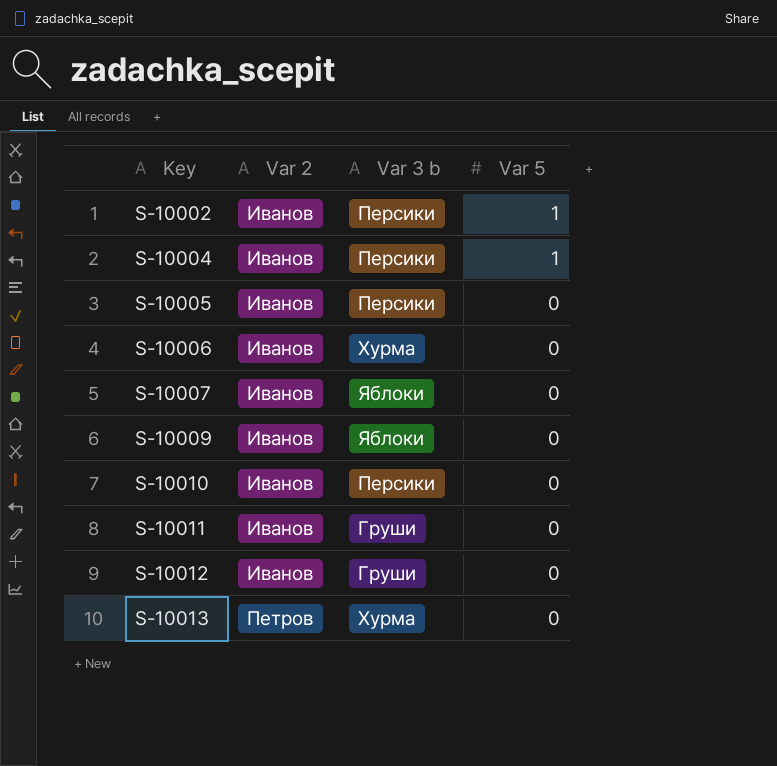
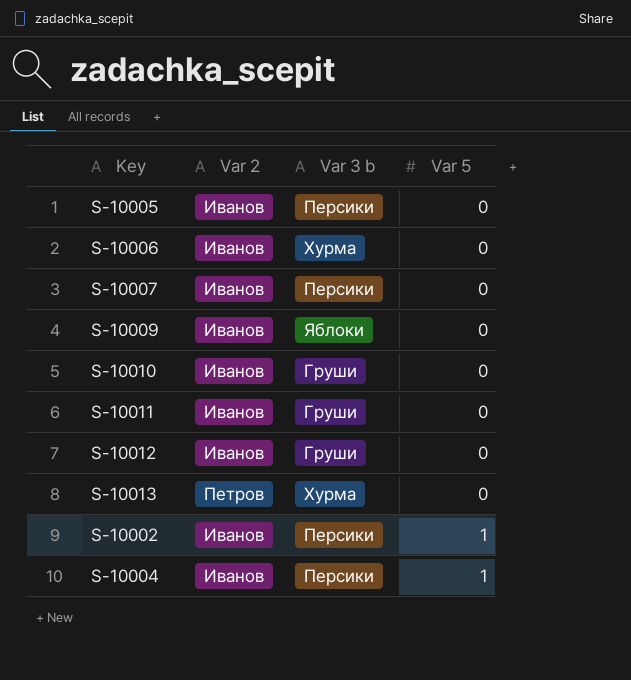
row order: Key ascending -> Var 5 ascending
S-10007 | Var 3 b: Яблоки -> Персики
S-10010 | Var 3 b: Персики -> Груши

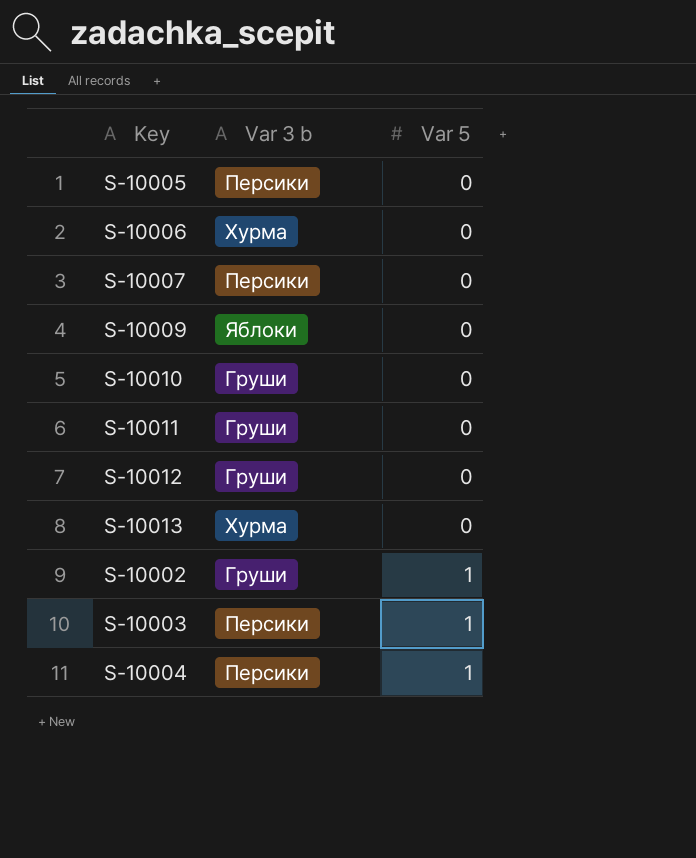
column Var 2 | position: 2 -> none
S-10002 | Var 3 b: Персики -> Груши
row S-10003: none -> Персики | 1

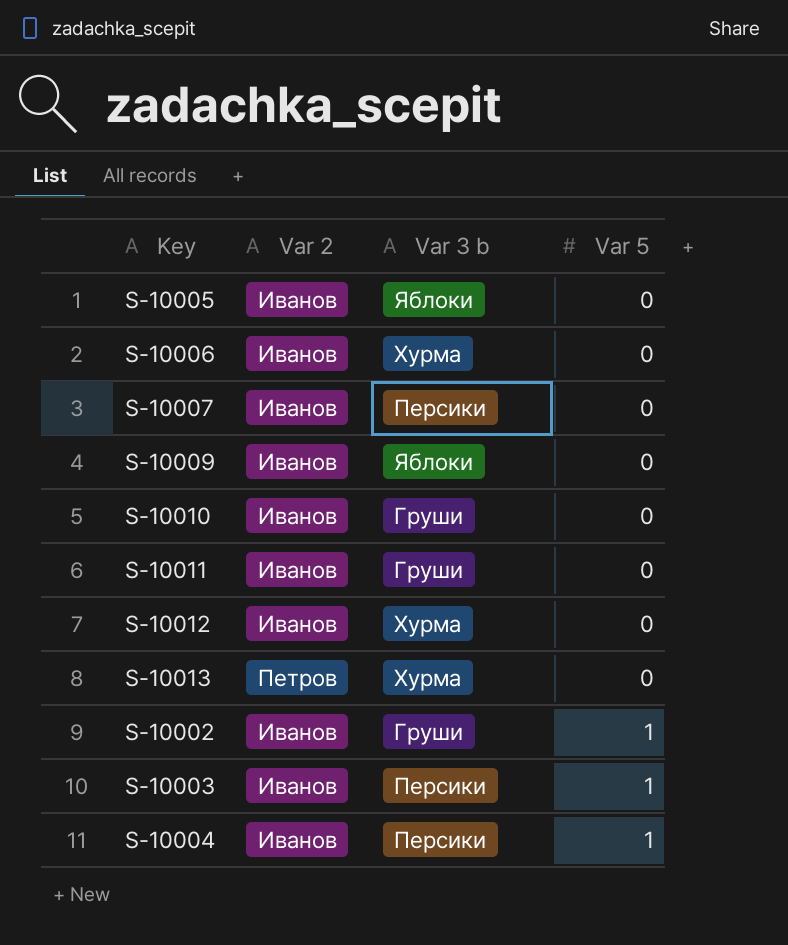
column Var 2 | position: none -> 2
S-10005 | Var 3 b: Персики -> Яблоки
S-10012 | Var 3 b: Груши -> Хурма

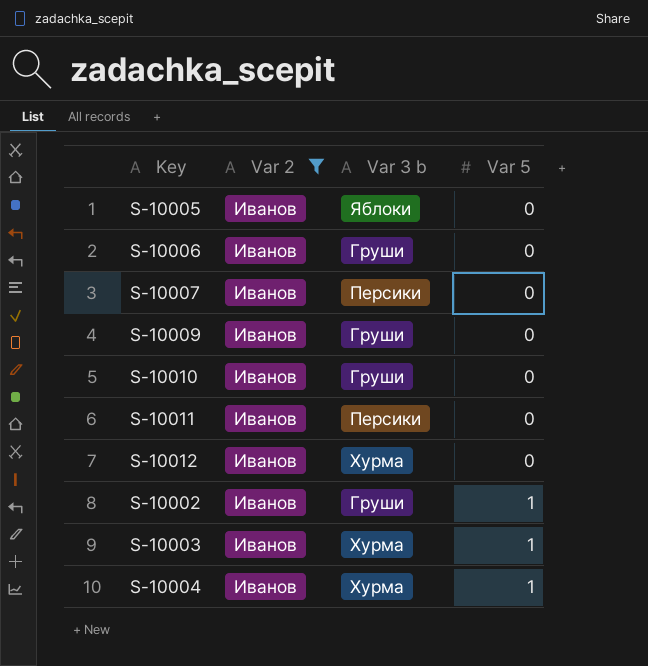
filter: none -> Var 2 = Иванов
S-10006 | Var 3 b: Хурма -> Груши
S-10009 | Var 3 b: Яблоки -> Груши
S-10011 | Var 3 b: Груши -> Персики
S-10003 | Var 3 b: Персики -> Хурма
S-10004 | Var 3 b: Персики -> Хурма

